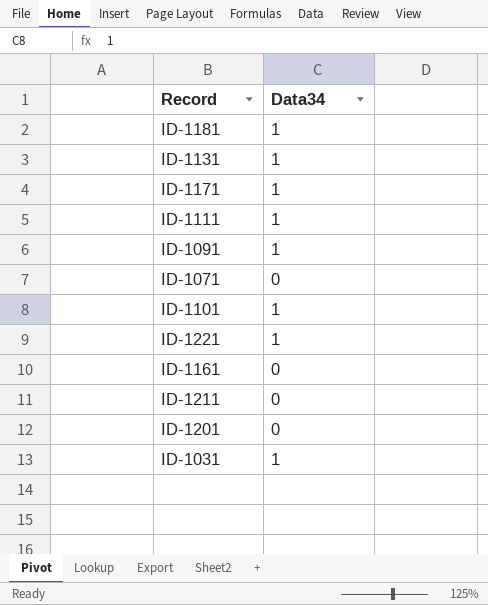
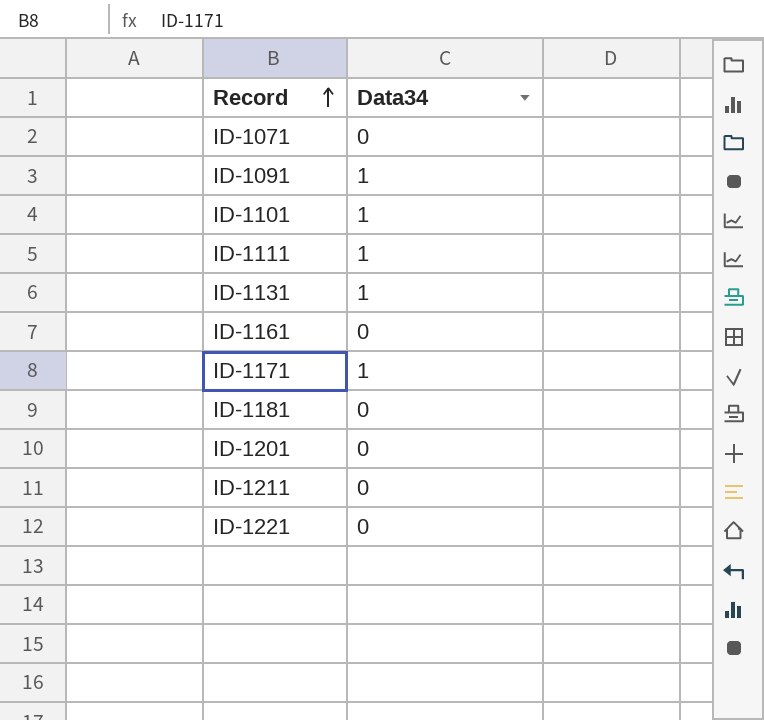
row order: none -> Record ascending
row ID-1031: 1 -> none
ID-1181 | Data34: 1 -> 0
ID-1221 | Data34: 1 -> 0

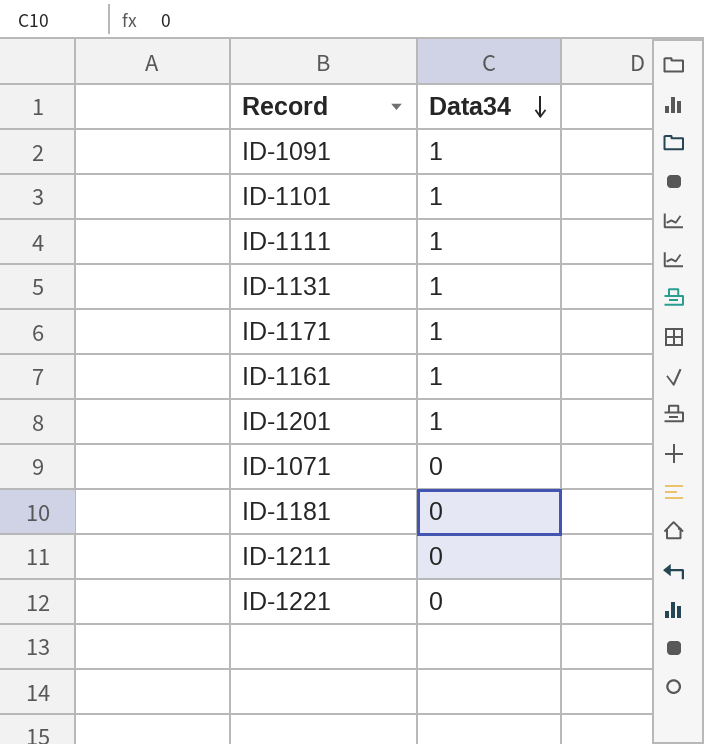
row order: Record ascending -> Data34 descending
ID-1161 | Data34: 0 -> 1
ID-1201 | Data34: 0 -> 1

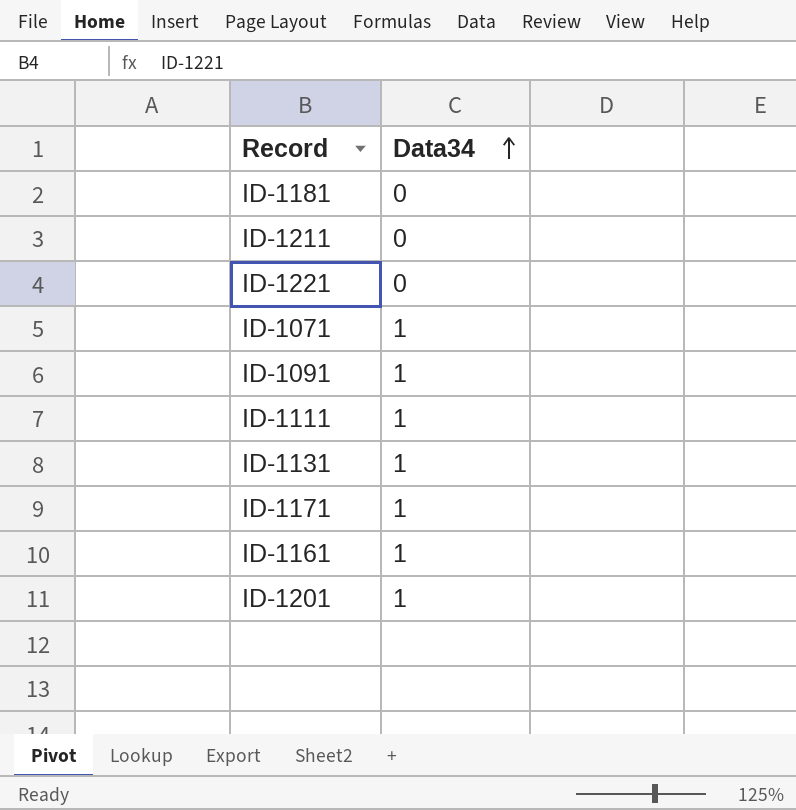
row order: Data34 descending -> Data34 ascending
row ID-1101: 1 -> none
ID-1071 | Data34: 0 -> 1

